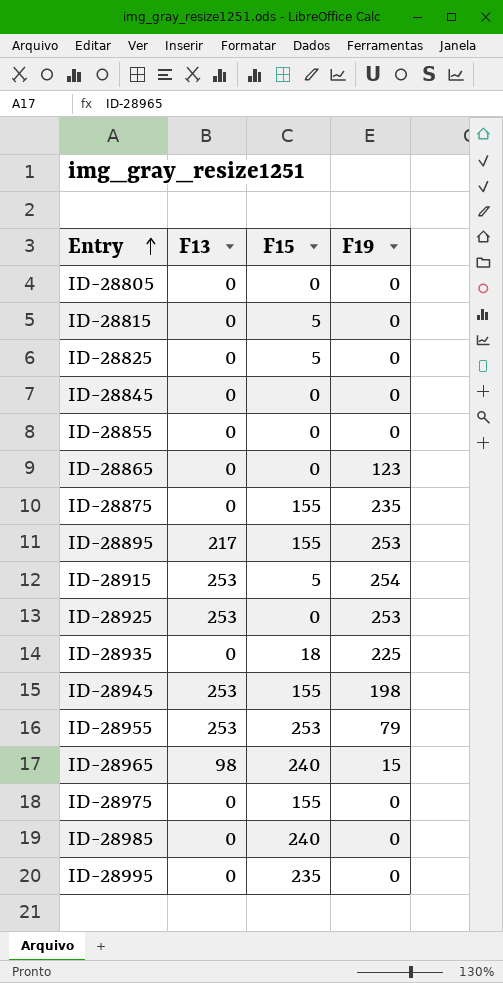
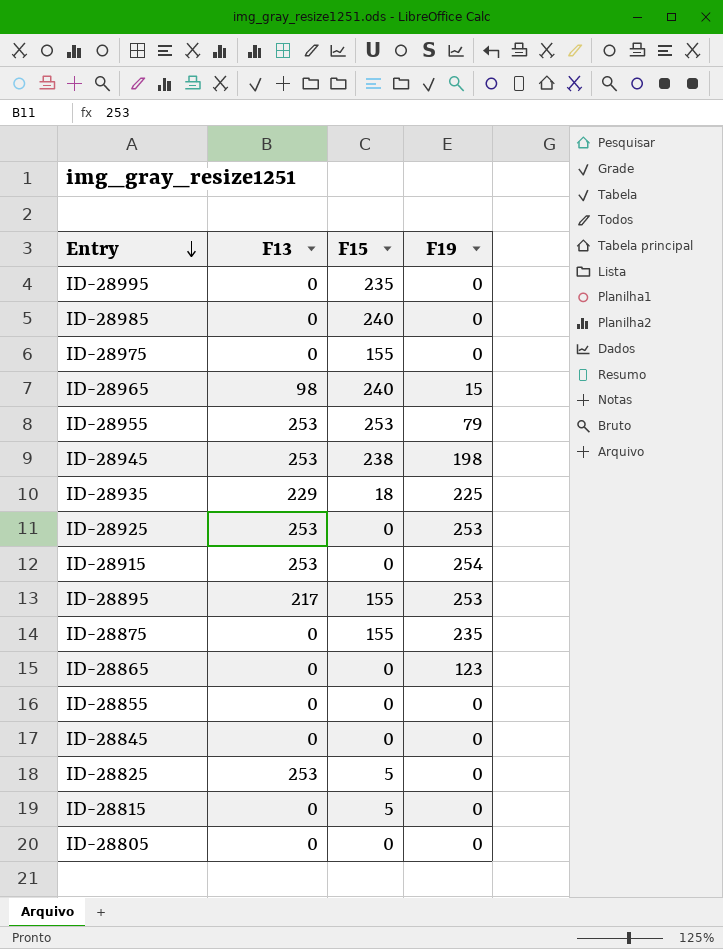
row order: Entry ascending -> Entry descending
ID-28945 | F15: 155 -> 238
ID-28935 | F13: 0 -> 229
ID-28915 | F15: 5 -> 0
ID-28825 | F13: 0 -> 253

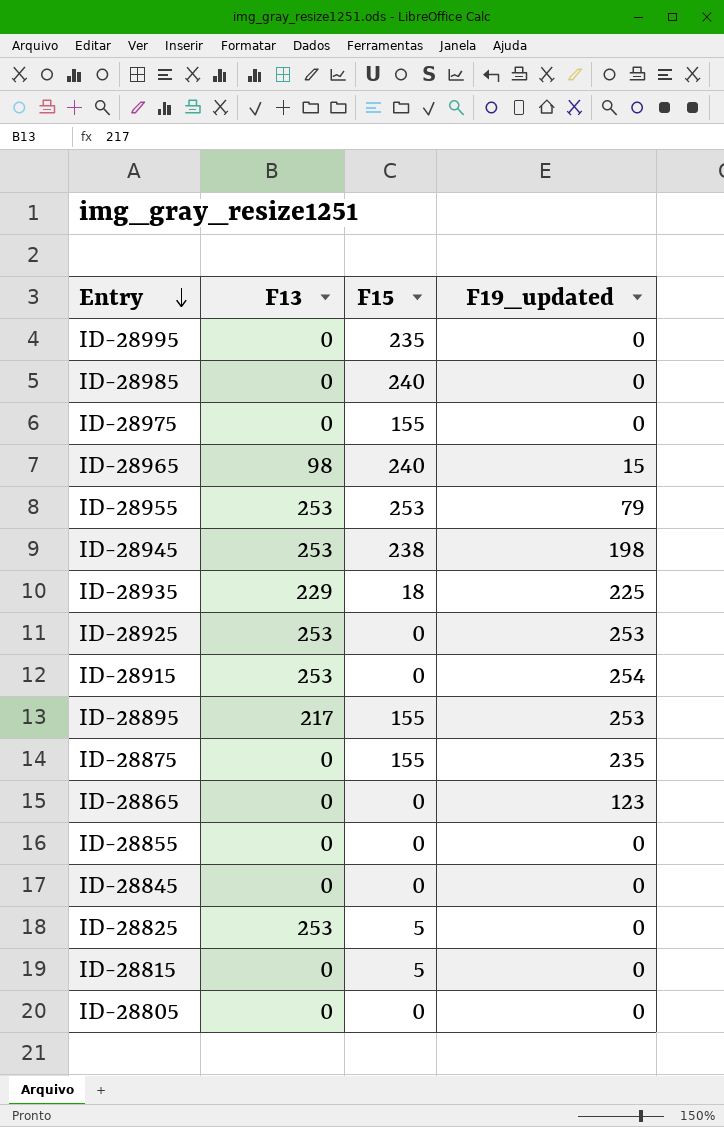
column name: F19 -> F19_updated

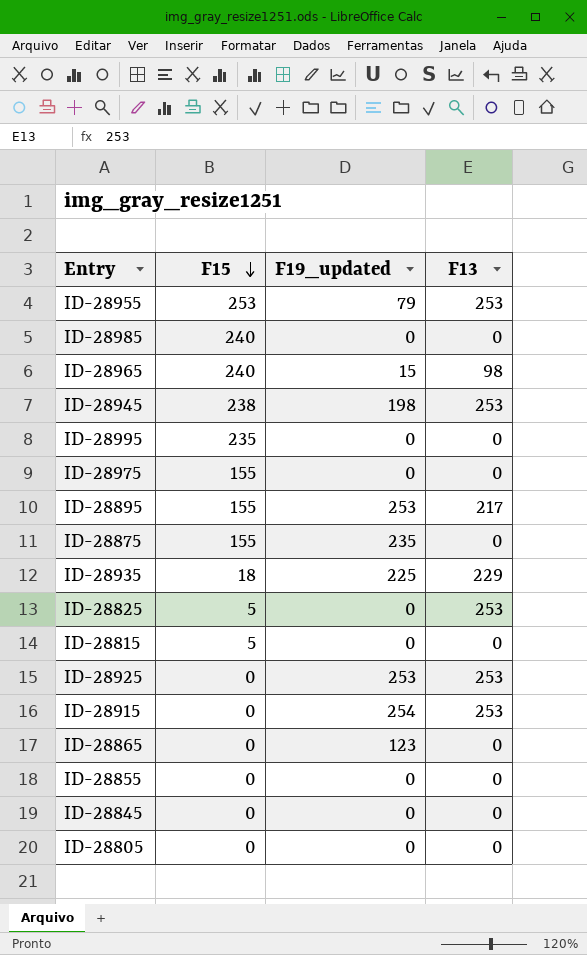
row order: Entry descending -> F15 descending
column F13 | position: 2 -> 4

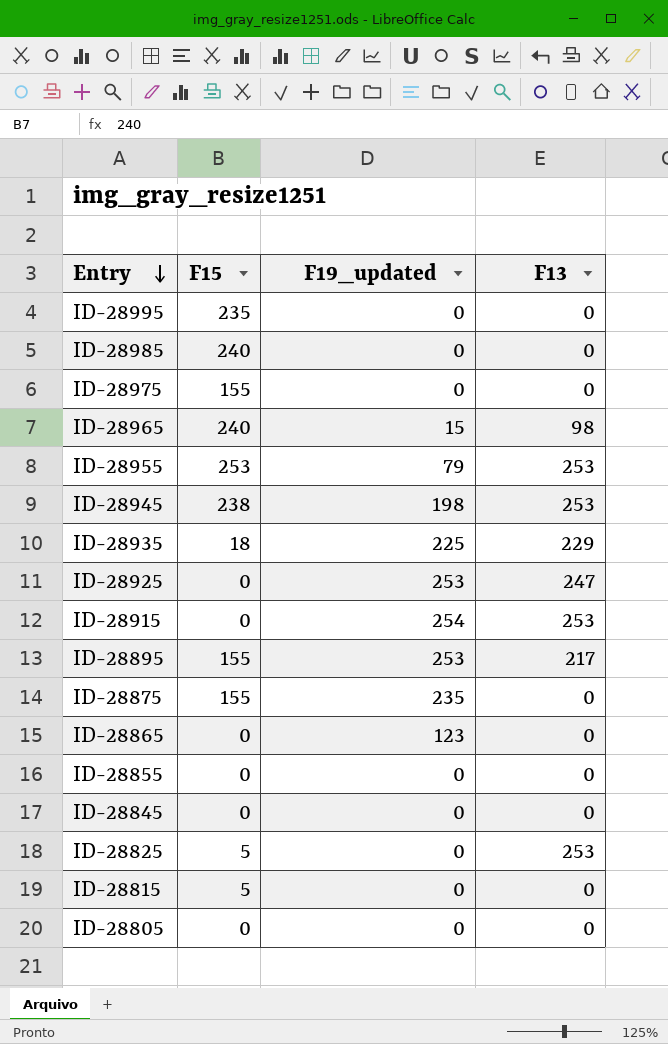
row order: F15 descending -> Entry descending
ID-28925 | F13: 253 -> 247

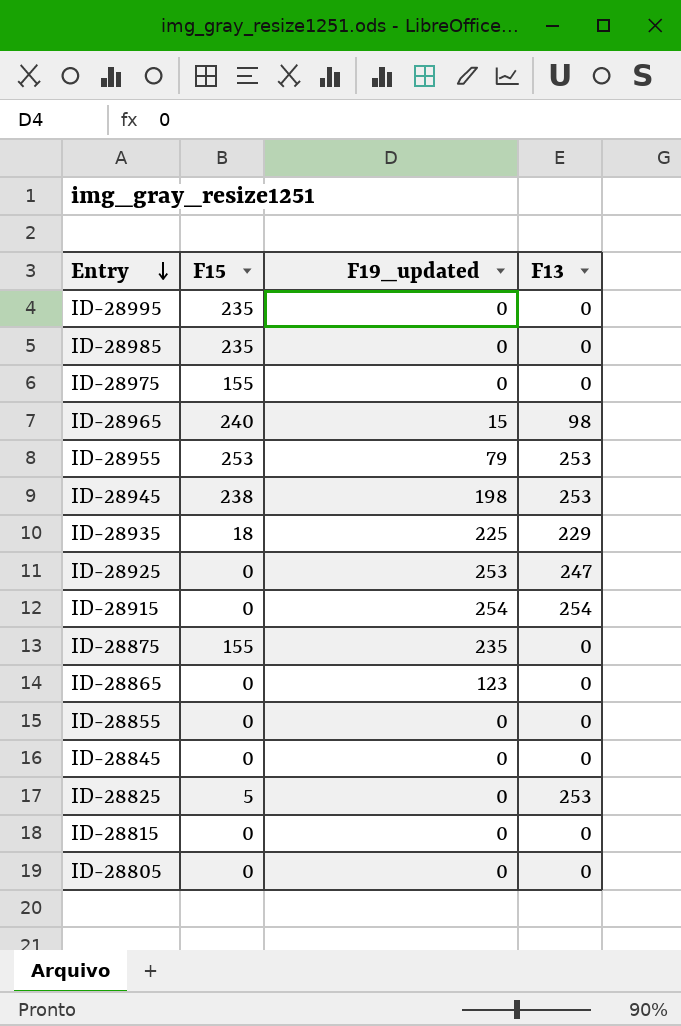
row ID-28895: 155 | 253 | 217 -> none
ID-28985 | F15: 240 -> 235
ID-28915 | F13: 253 -> 254
ID-28815 | F15: 5 -> 0

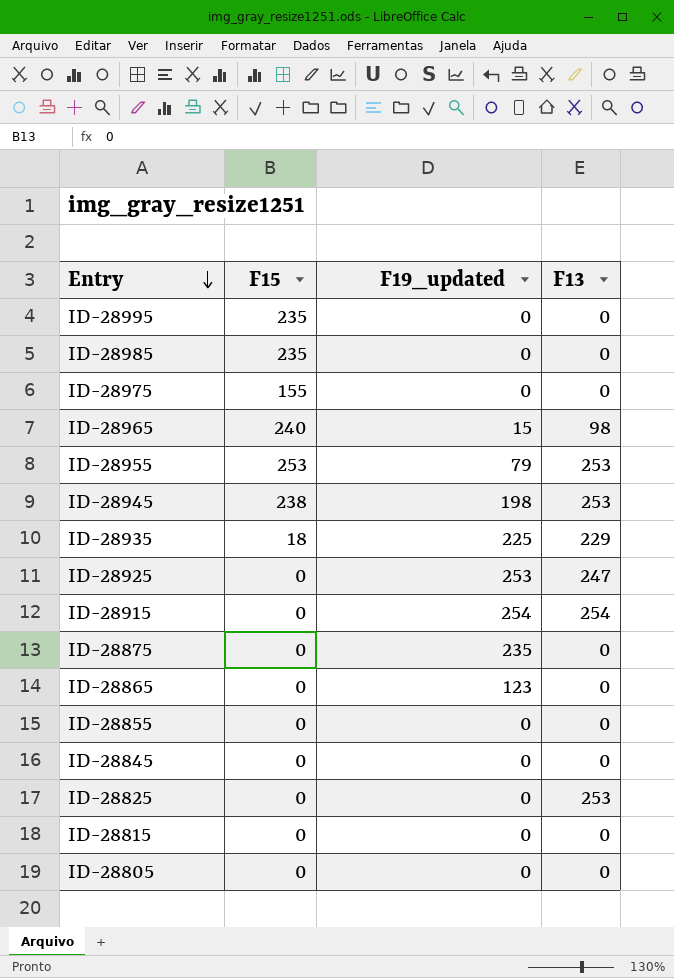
ID-28875 | F15: 155 -> 0
ID-28825 | F15: 5 -> 0

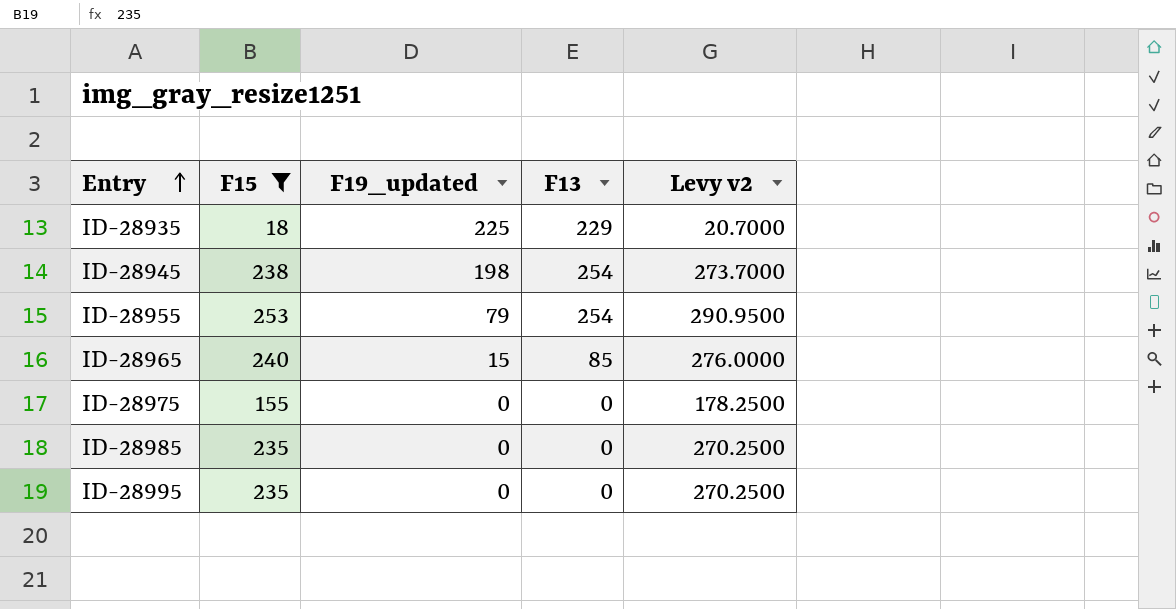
filter: none -> F15 != 0
row order: Entry descending -> Entry ascending
column Levy v2 | formula: none -> [F15] * 1.15
ID-28945 | F13: 253 -> 254
ID-28955 | F13: 253 -> 254
ID-28965 | F13: 98 -> 85

